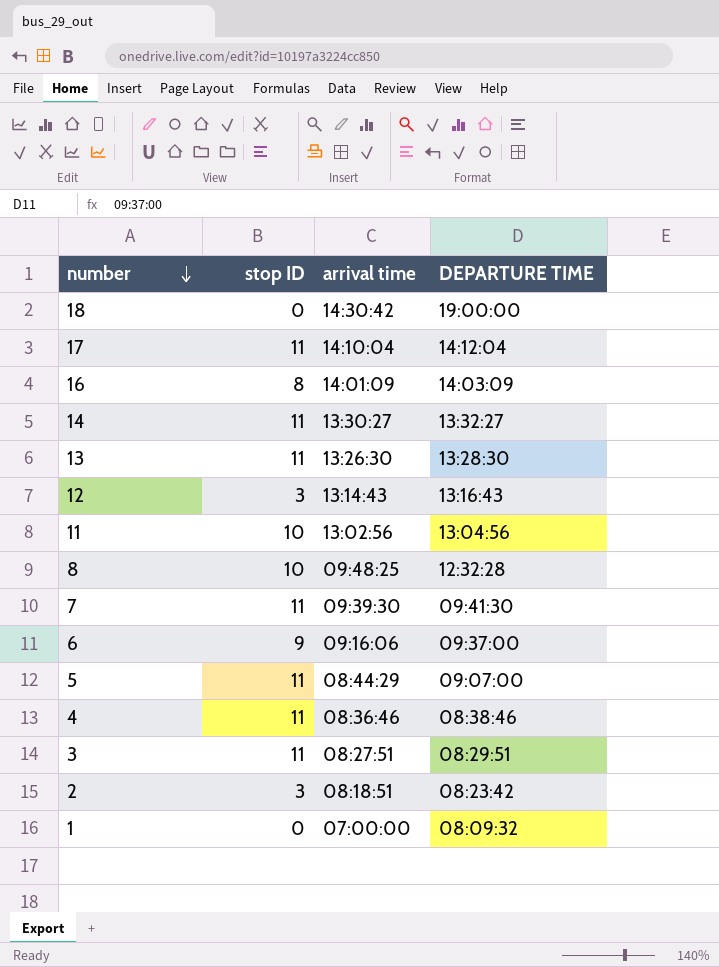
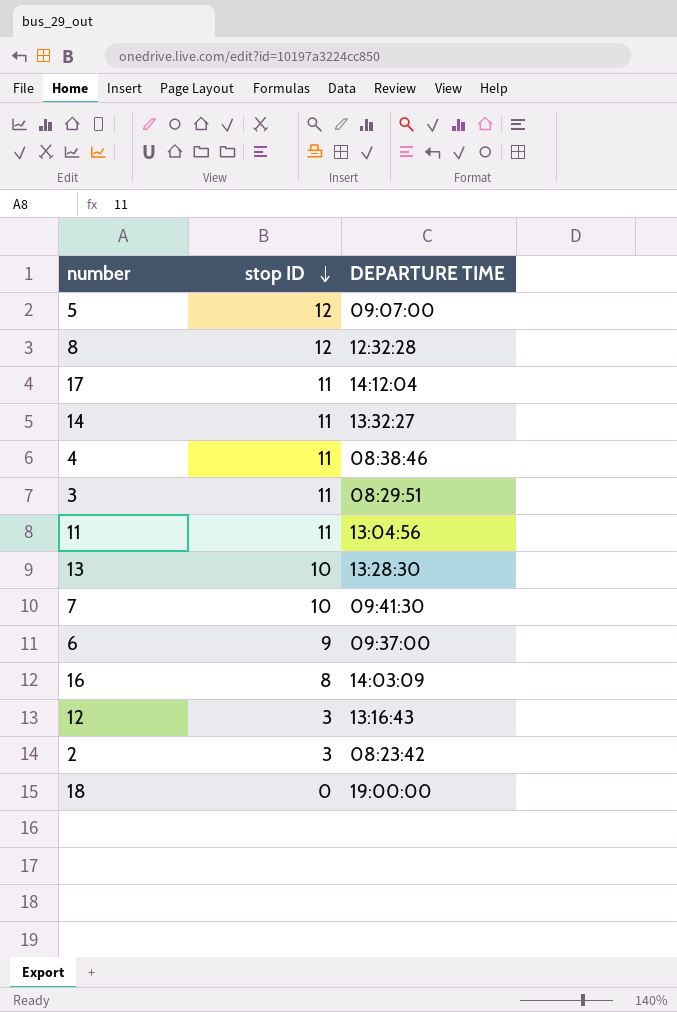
row order: number descending -> stop ID descending
column arrival time | position: 3 -> none
row 1: 0 | 07:00:00 | 08:09:32 -> none
5 | stop ID: 11 -> 12
8 | stop ID: 10 -> 12
11 | stop ID: 10 -> 11
13 | stop ID: 11 -> 10
7 | stop ID: 11 -> 10

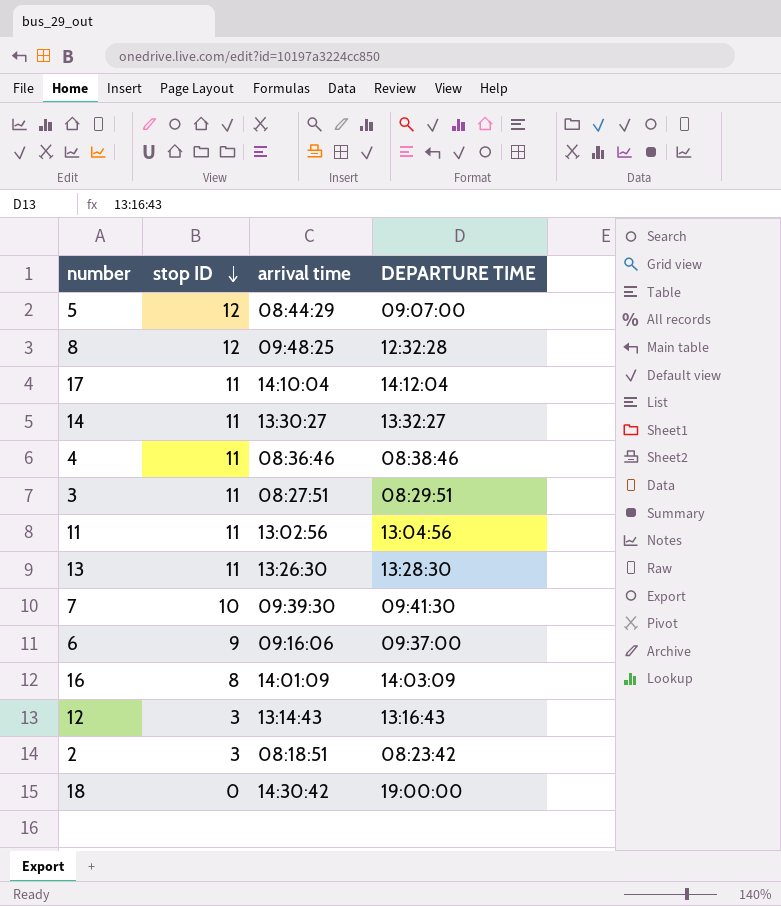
column arrival time | position: none -> 3
13 | stop ID: 10 -> 11

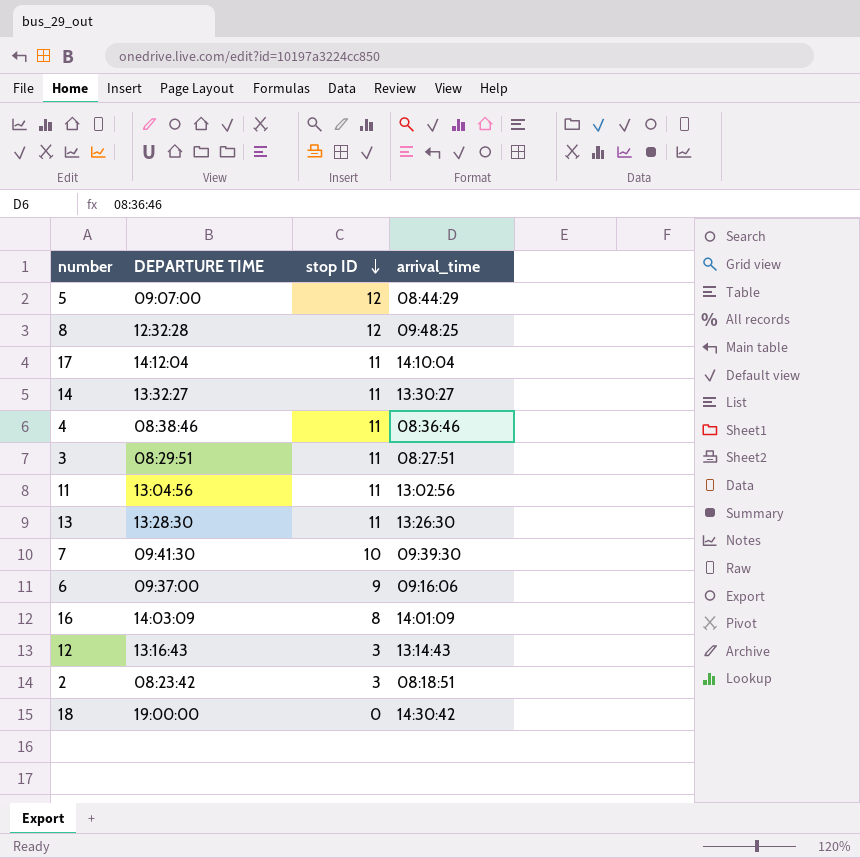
column DEPARTURE TIME | position: 4 -> 2
column name: arrival time -> arrival_time

